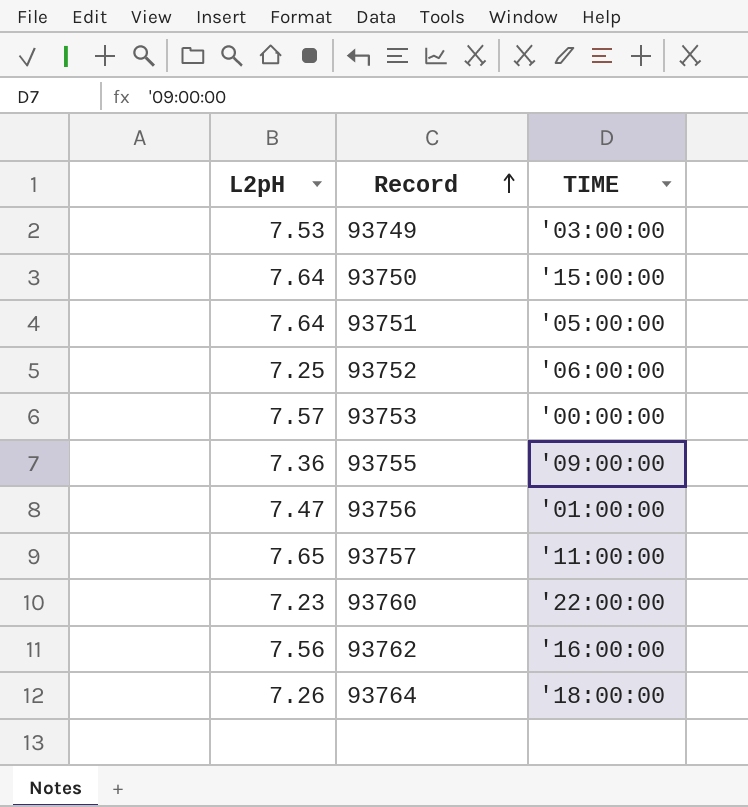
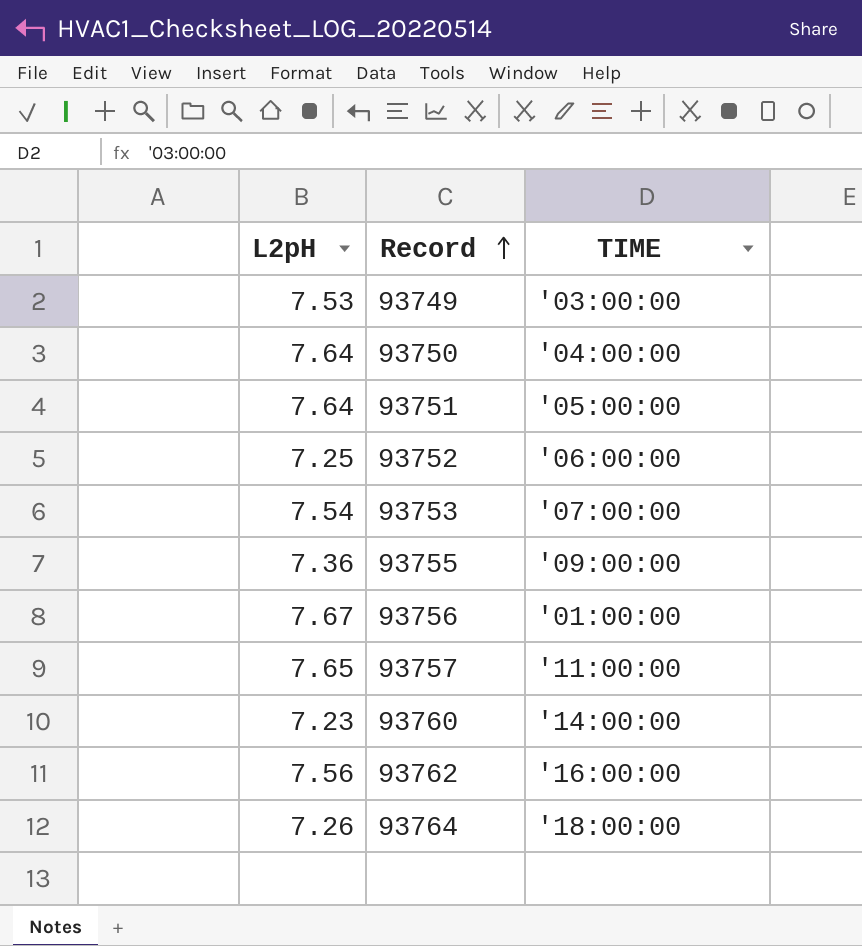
93750 | TIME: '15:00:00 -> '04:00:00
93753 | L2pH: 7.57 -> 7.54
93753 | TIME: '00:00:00 -> '07:00:00
93756 | L2pH: 7.47 -> 7.67
93760 | TIME: '22:00:00 -> '14:00:00

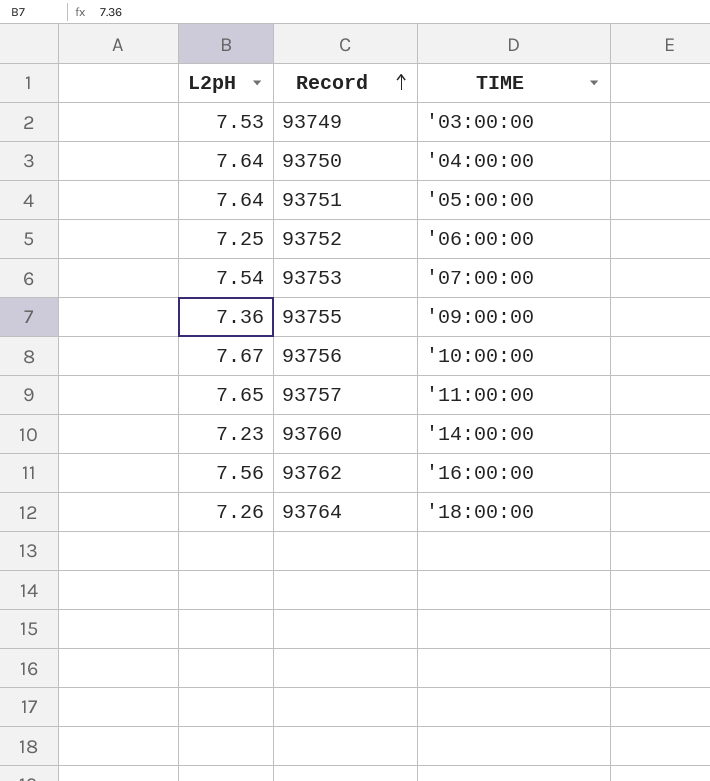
93756 | TIME: '01:00:00 -> '10:00:00

